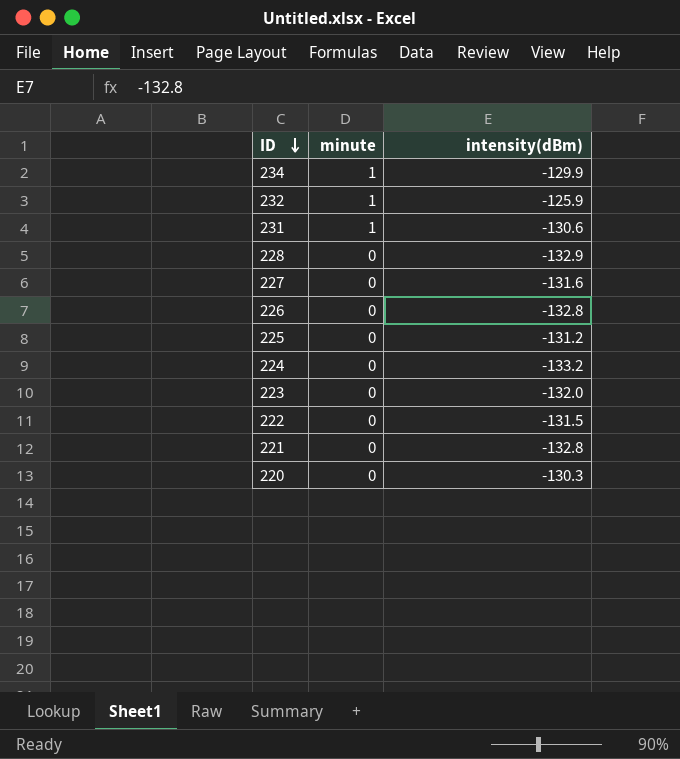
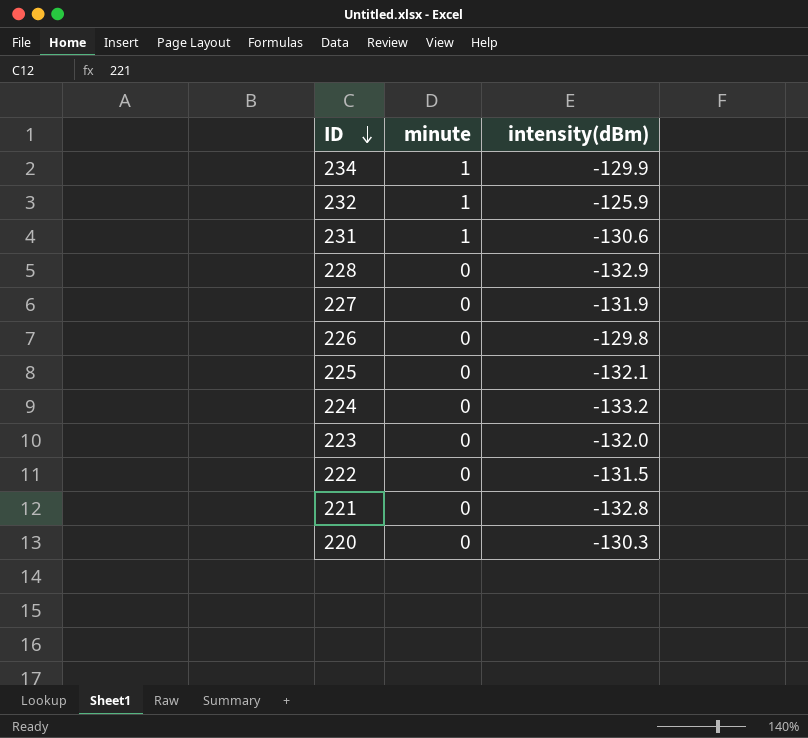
227 | intensity(dBm): -131.6 -> -131.9
226 | intensity(dBm): -132.8 -> -129.8
225 | intensity(dBm): -131.2 -> -132.1

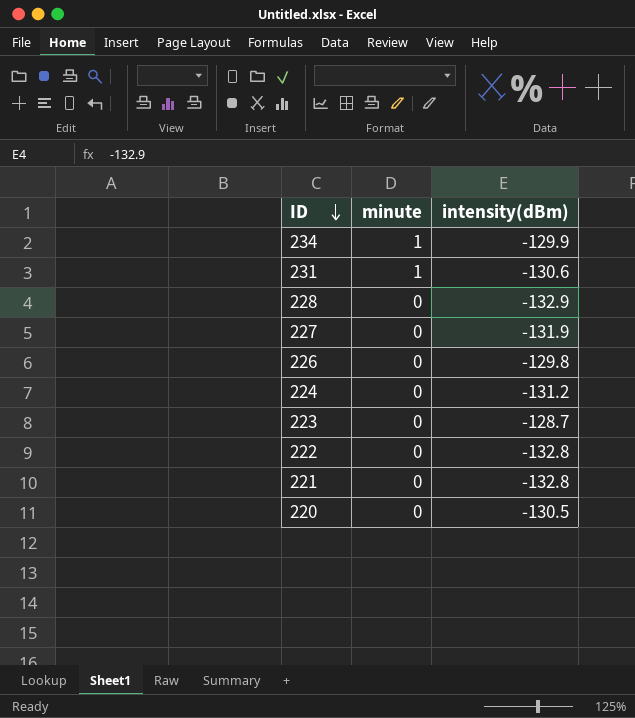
row 232: 1 | -125.9 -> none
row 225: 0 | -132.1 -> none
224 | intensity(dBm): -133.2 -> -131.2
223 | intensity(dBm): -132.0 -> -128.7
222 | intensity(dBm): -131.5 -> -132.8
220 | intensity(dBm): -130.3 -> -130.5

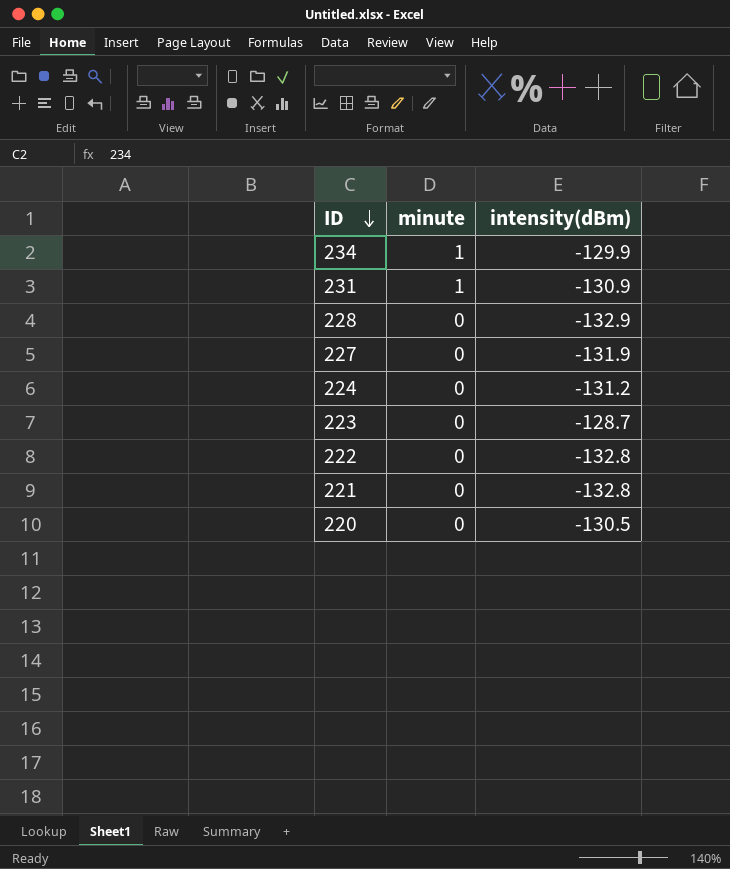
row 226: 0 | -129.8 -> none
231 | intensity(dBm): -130.6 -> -130.9

